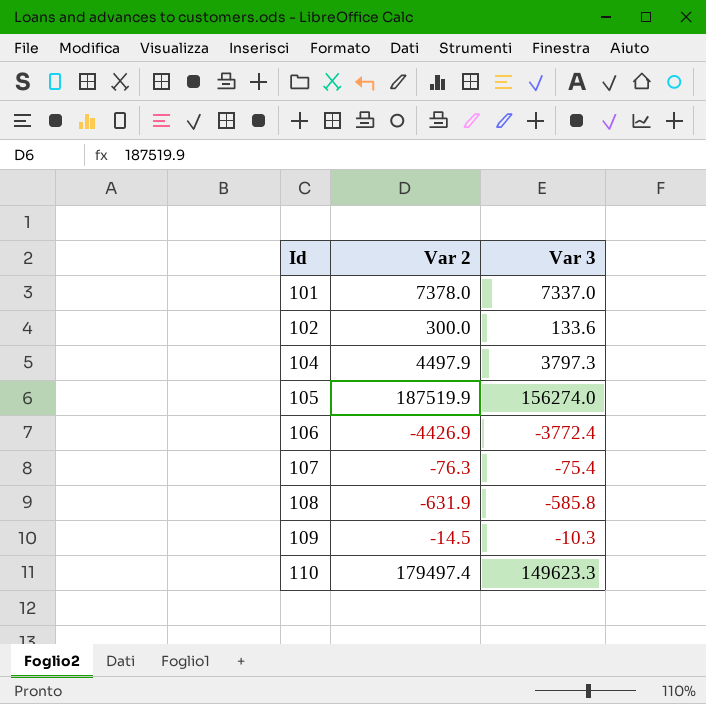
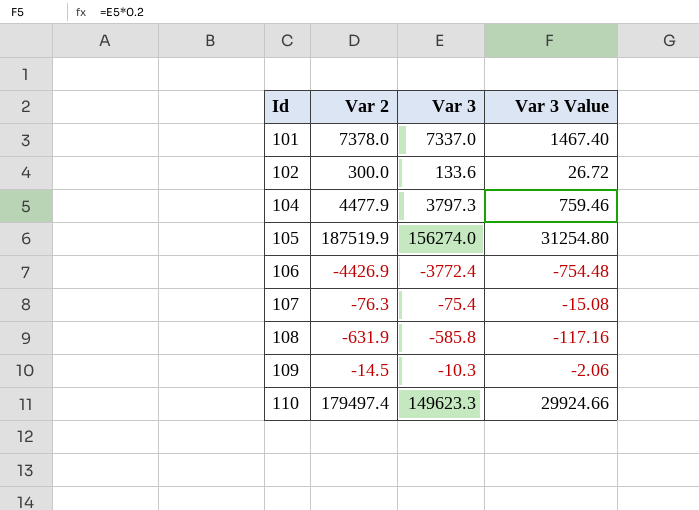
column Var 3 Value | formula: none -> [Var 3] * 0.2
104 | Var 2: 4497.9 -> 4477.9

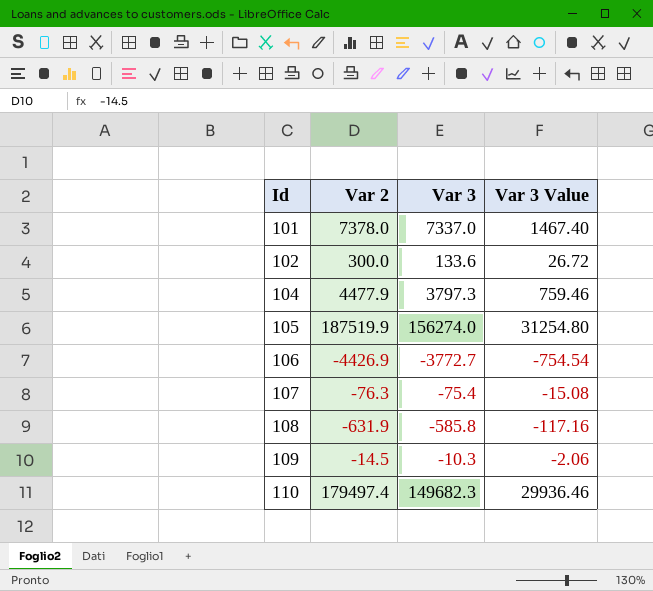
106 | Var 3: -3772.4 -> -3772.7
106 | Var 3 Value: -754.48 -> -754.54
110 | Var 3: 149623.3 -> 149682.3
110 | Var 3 Value: 29924.66 -> 29936.46

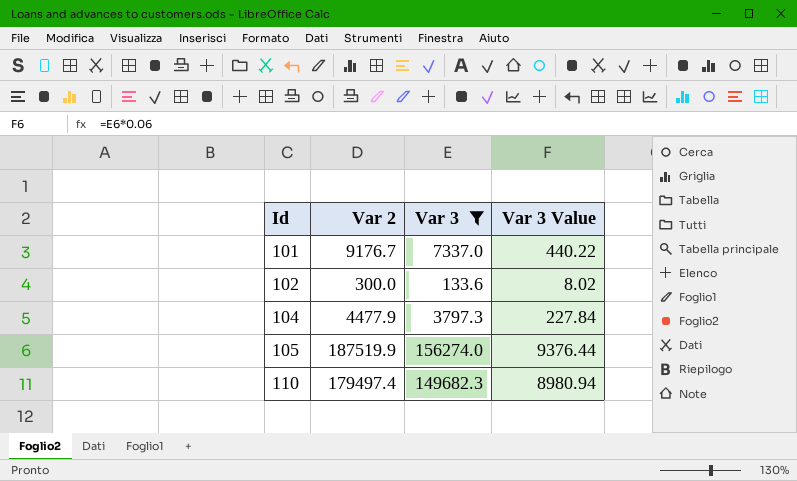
filter: none -> Var 3 >= 133.6
column Var 3 Value | formula: [Var 3] * 0.2 -> [Var 3] * 0.06
101 | Var 2: 7378.0 -> 9176.7

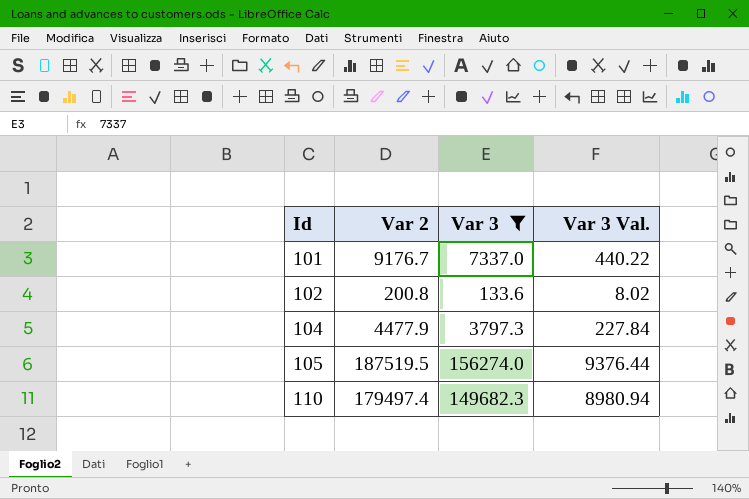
column name: Var 3 Value -> Var 3 Val.
102 | Var 2: 300.0 -> 200.8
105 | Var 2: 187519.9 -> 187519.5

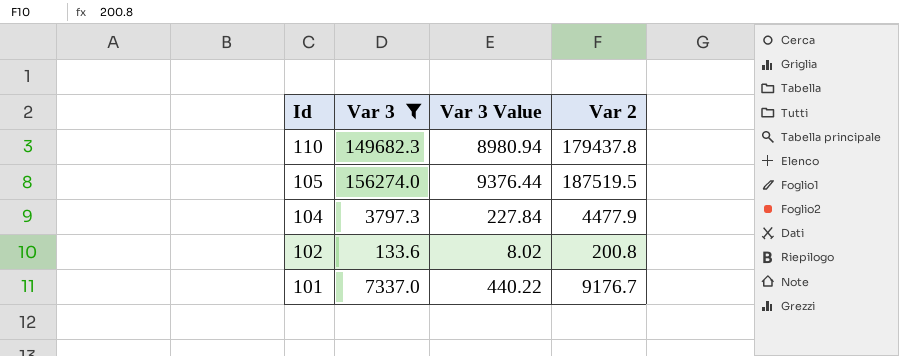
row order: Id ascending -> Id descending
column name: Var 3 Val. -> Var 3 Value
column Var 2 | position: 2 -> 4
110 | Var 2: 179497.4 -> 179437.8

